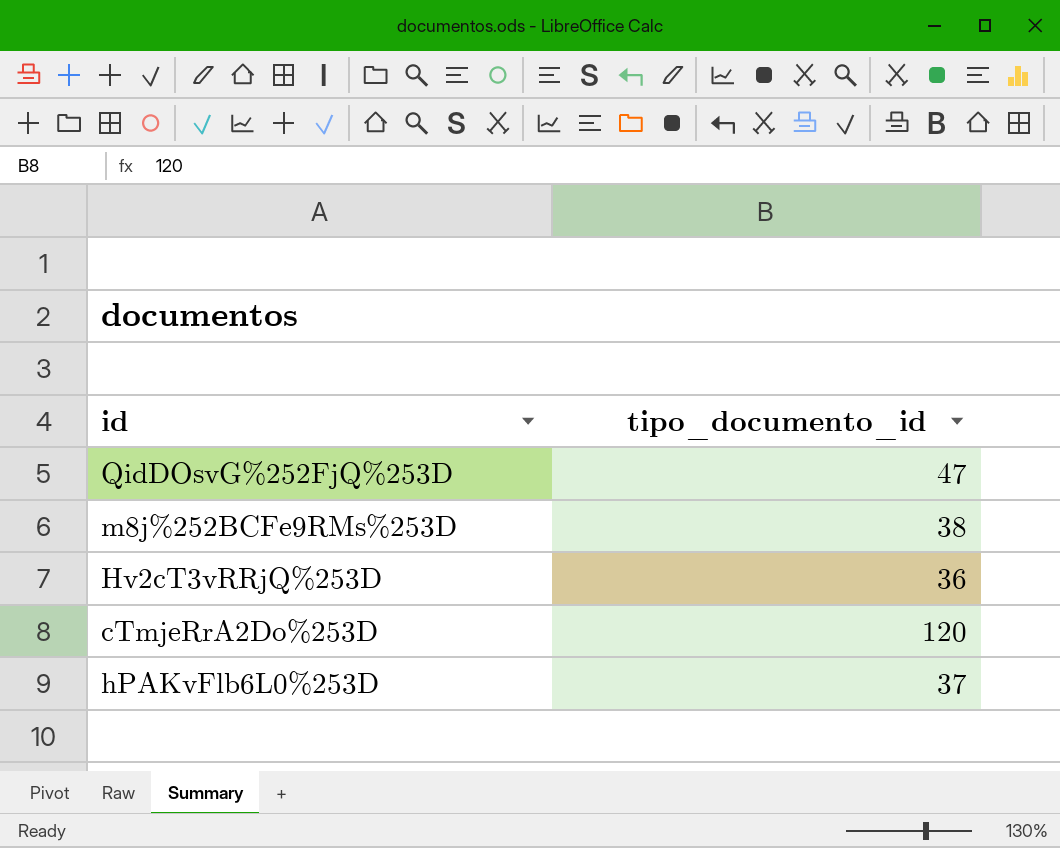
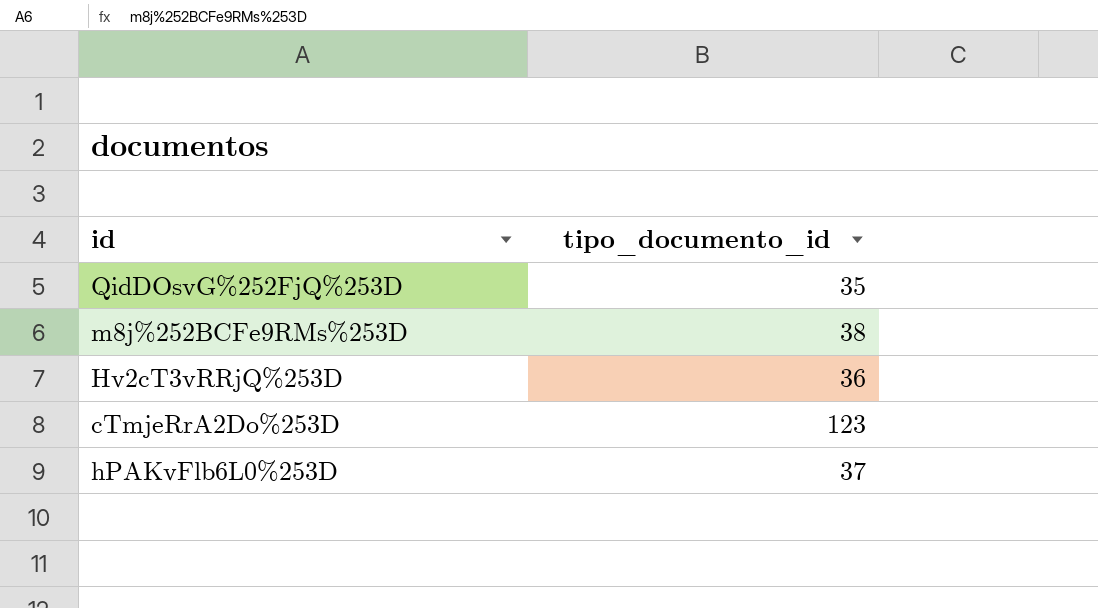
QidDOsvG%252FjQ%253D | tipo_documento_id: 47 -> 35
cTmjeRrA2Do%253D | tipo_documento_id: 120 -> 123

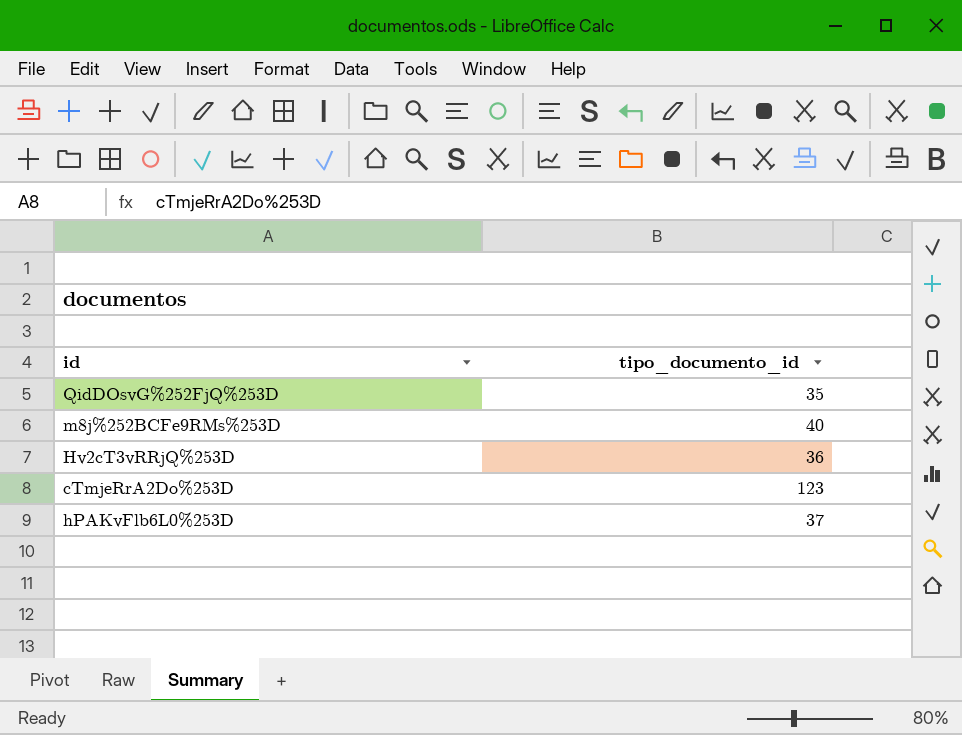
m8j%252BCFe9RMs%253D | tipo_documento_id: 38 -> 40

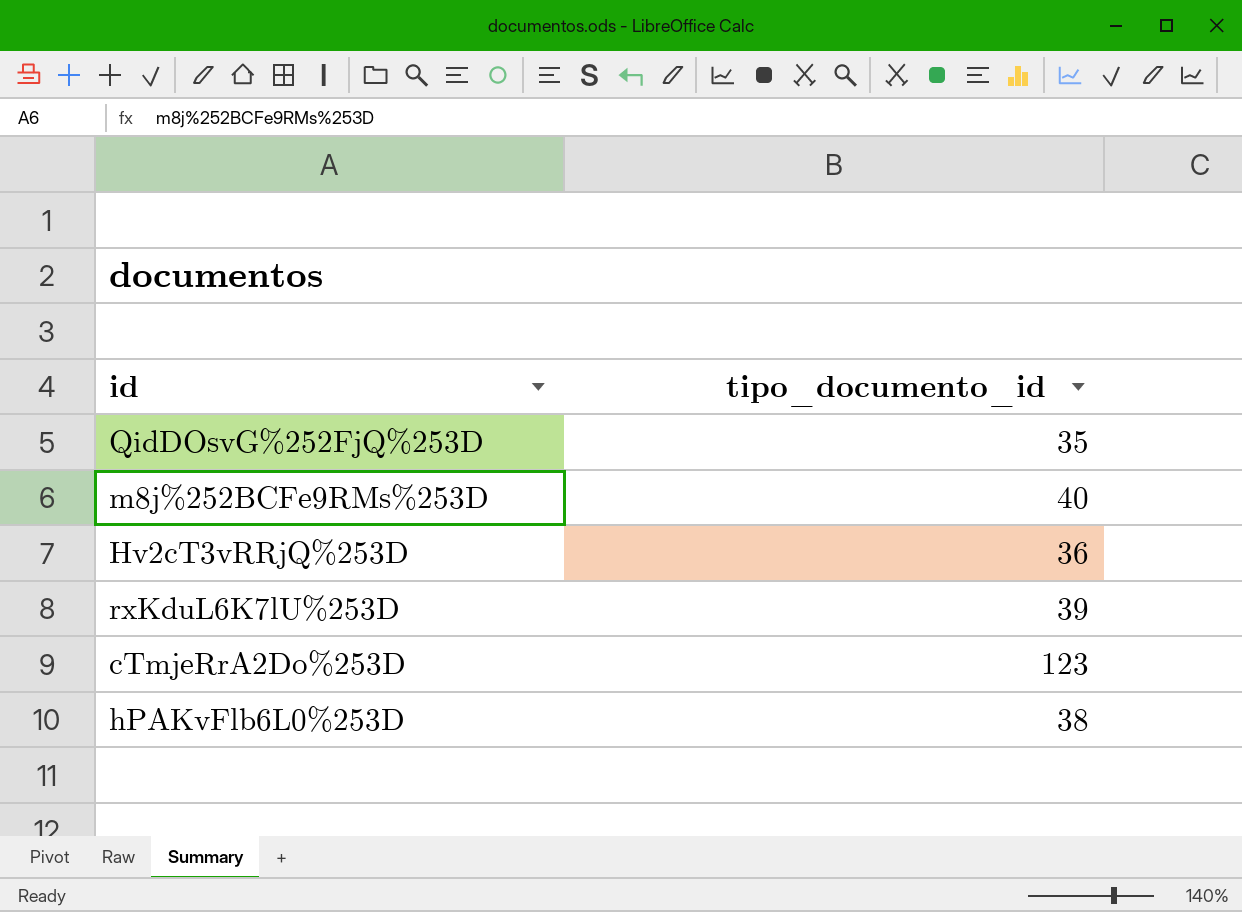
row rxKduL6K7lU%253D: none -> 39
hPAKvFlb6L0%253D | tipo_documento_id: 37 -> 38

